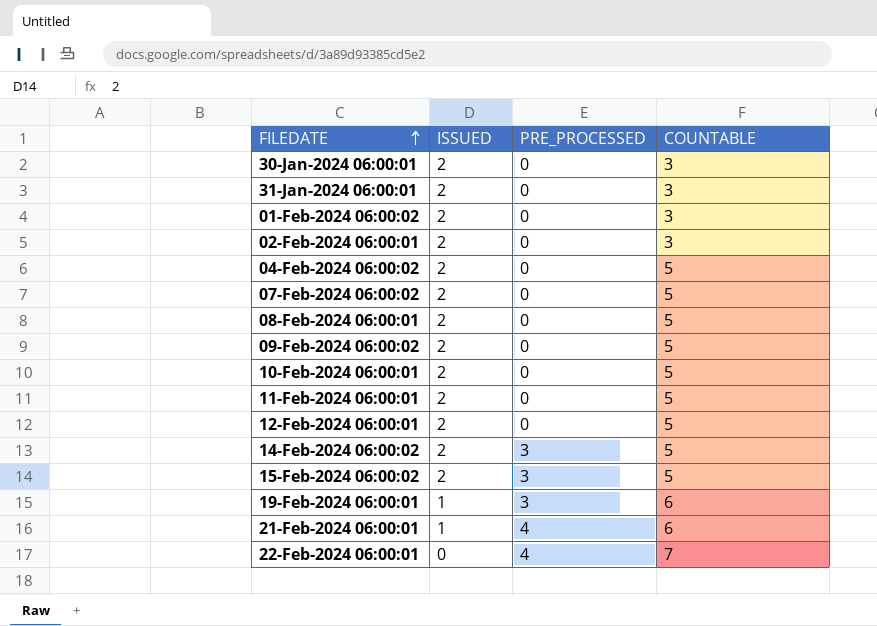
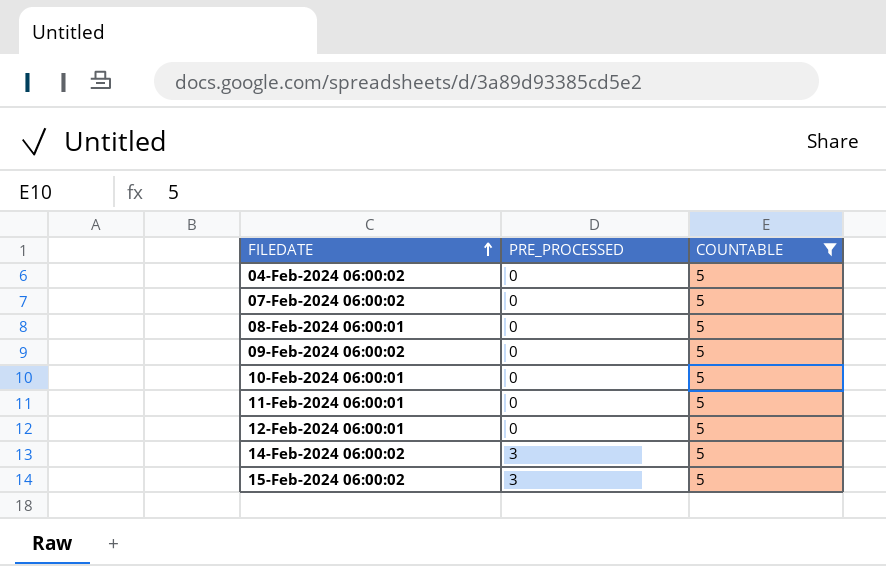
filter: none -> COUNTABLE = 5
column ISSUED | position: 2 -> none

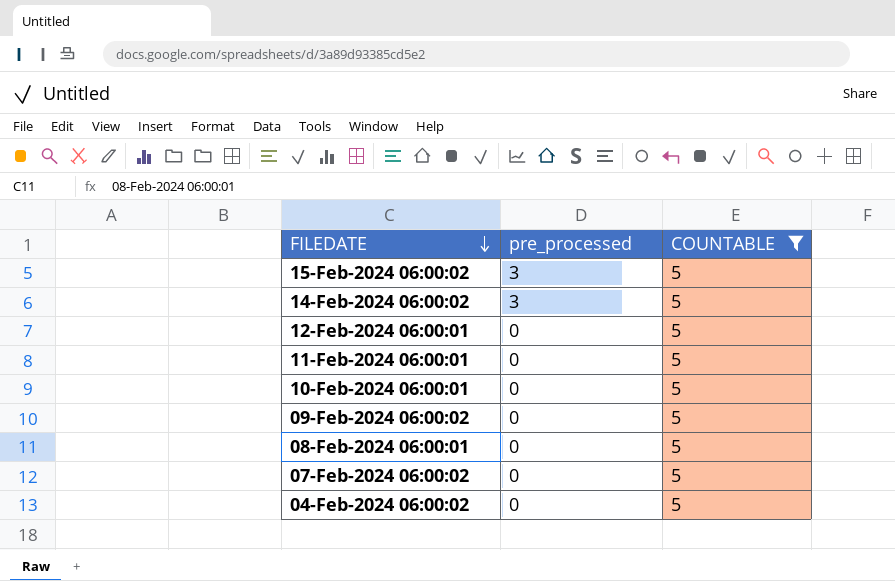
row order: FILEDATE ascending -> FILEDATE descending
column name: PRE_PROCESSED -> pre_processed

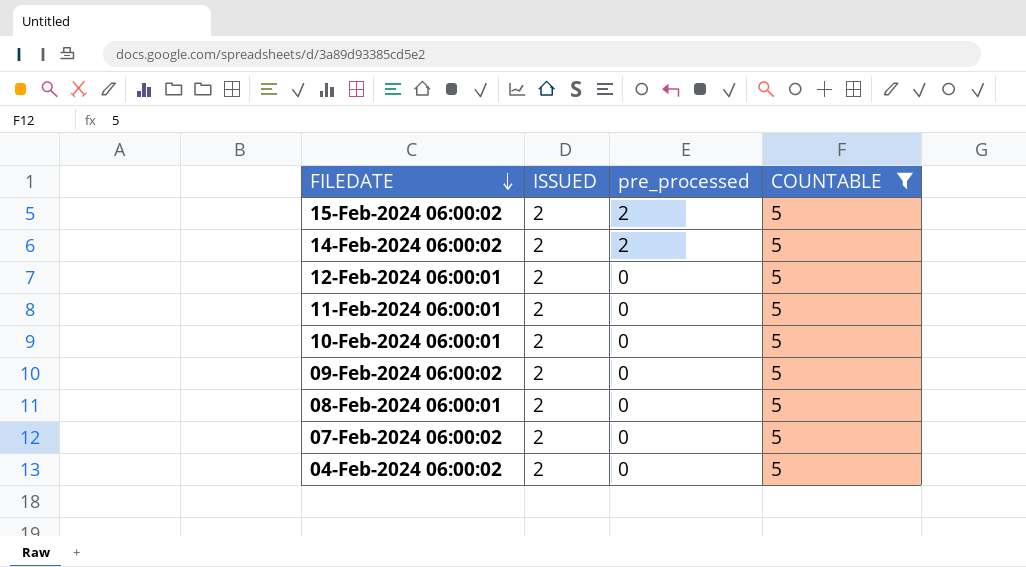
column ISSUED | position: none -> 2
15-Feb-2024 06:00:02 | pre_processed: 3 -> 2
14-Feb-2024 06:00:02 | pre_processed: 3 -> 2

